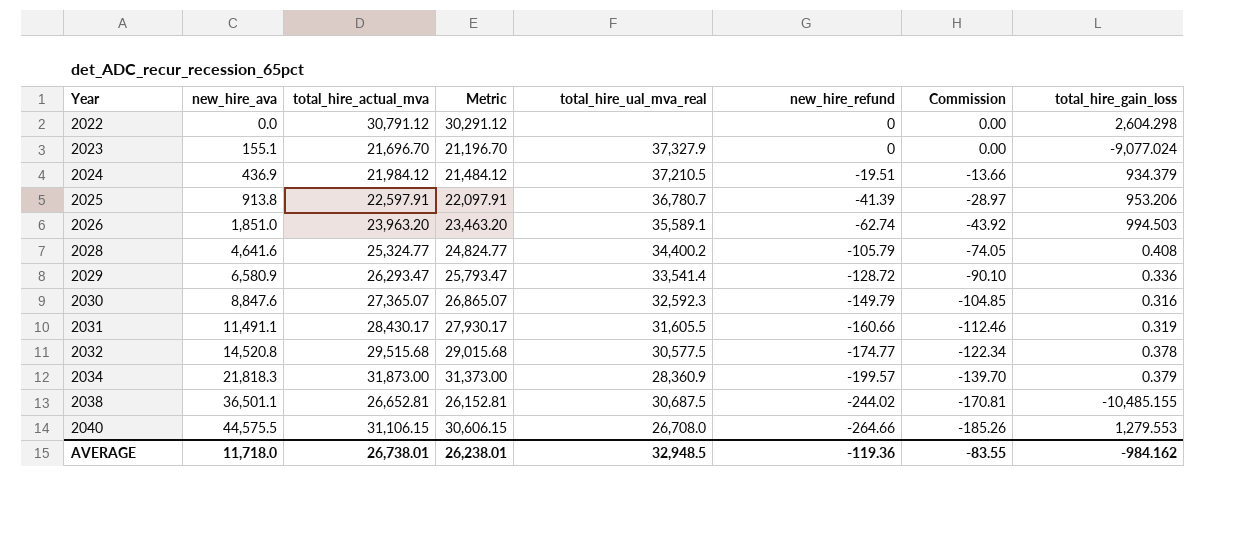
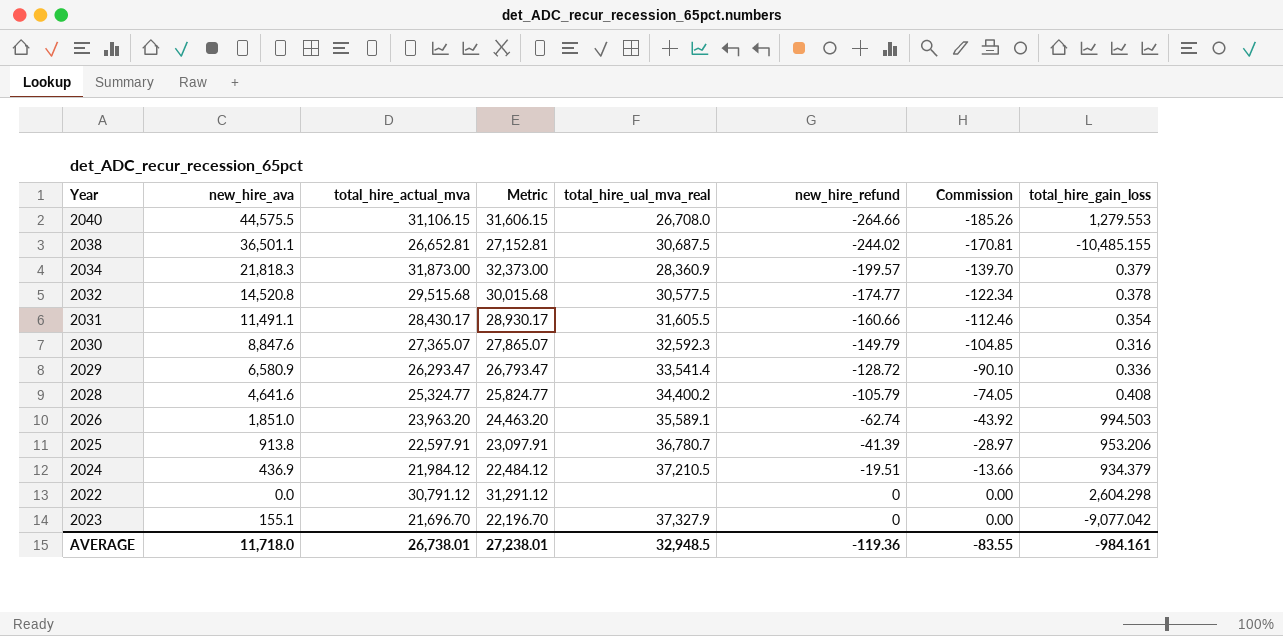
row order: Year ascending -> new_hire_refund ascending
column Metric | formula: [total_hire_actual_mva] - 500 -> [total_hire_actual_mva] + 500
2031 | total_hire_gain_loss: 0.319 -> 0.354
2023 | total_hire_gain_loss: -9,077.024 -> -9,077.042
AVERAGE | Metric: 26,238.01 -> 27,238.01
AVERAGE | total_hire_gain_loss: -984.162 -> -984.161

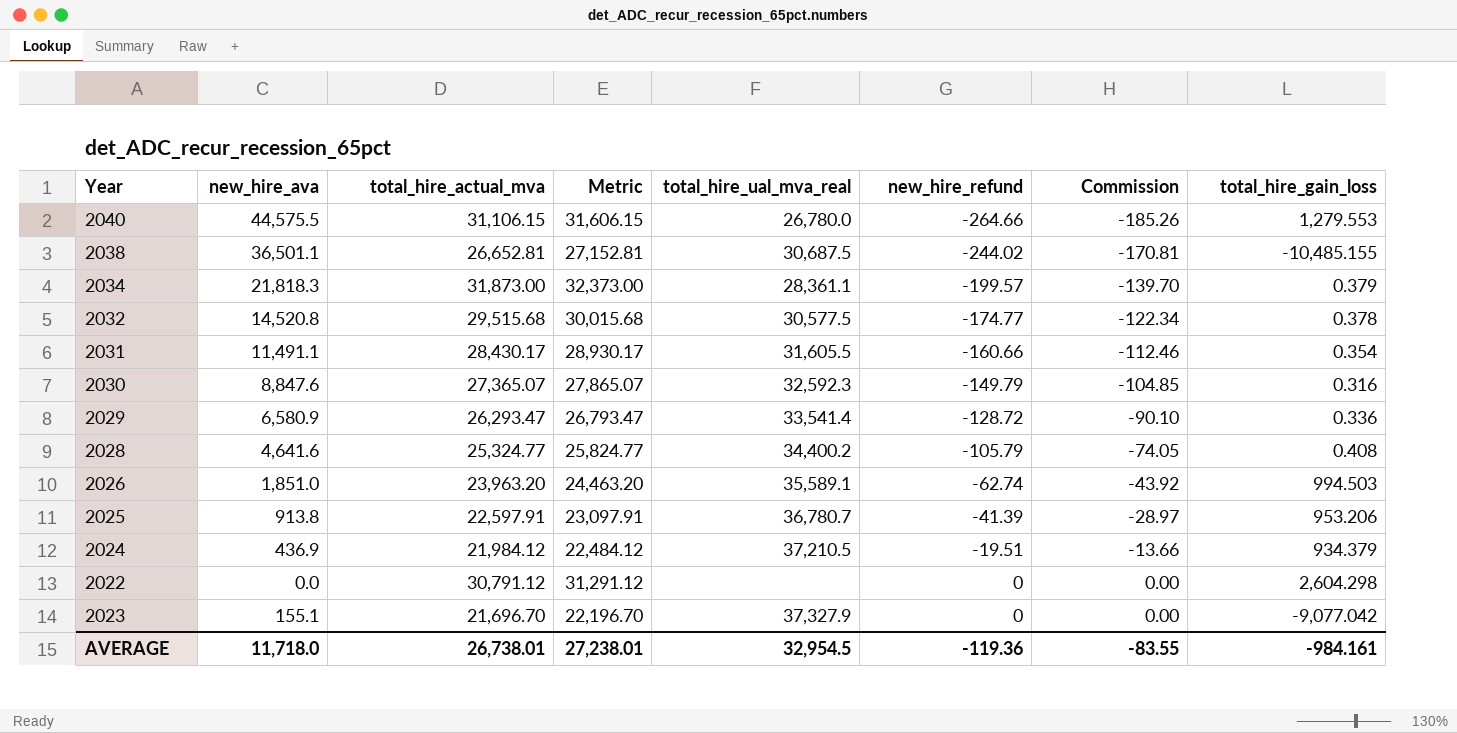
2040 | total_hire_ual_mva_real: 26,708.0 -> 26,780.0
2034 | total_hire_ual_mva_real: 28,360.9 -> 28,361.1
AVERAGE | total_hire_ual_mva_real: 32,948.5 -> 32,954.5

